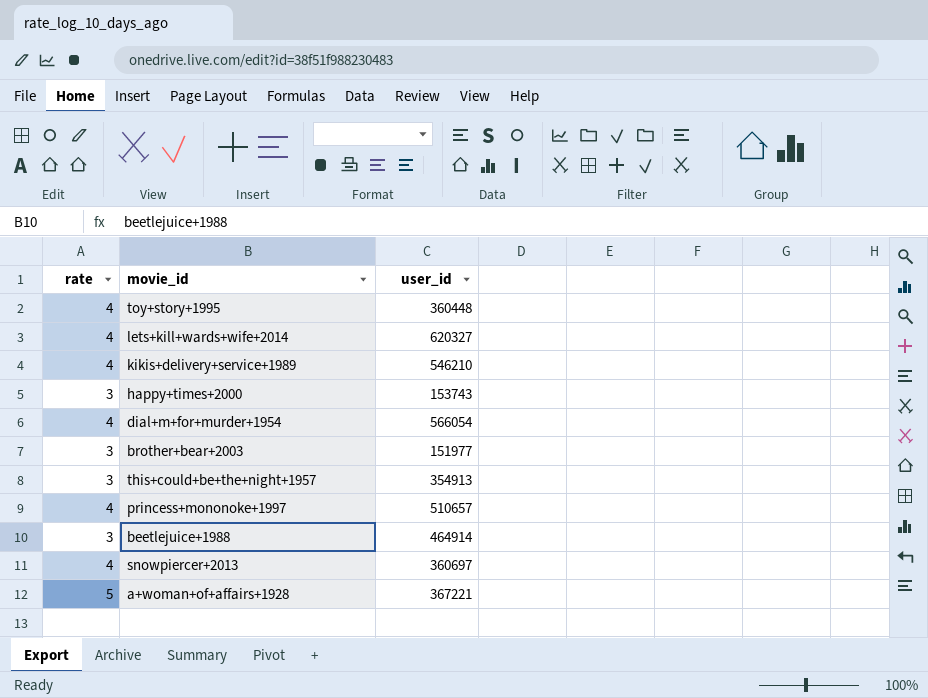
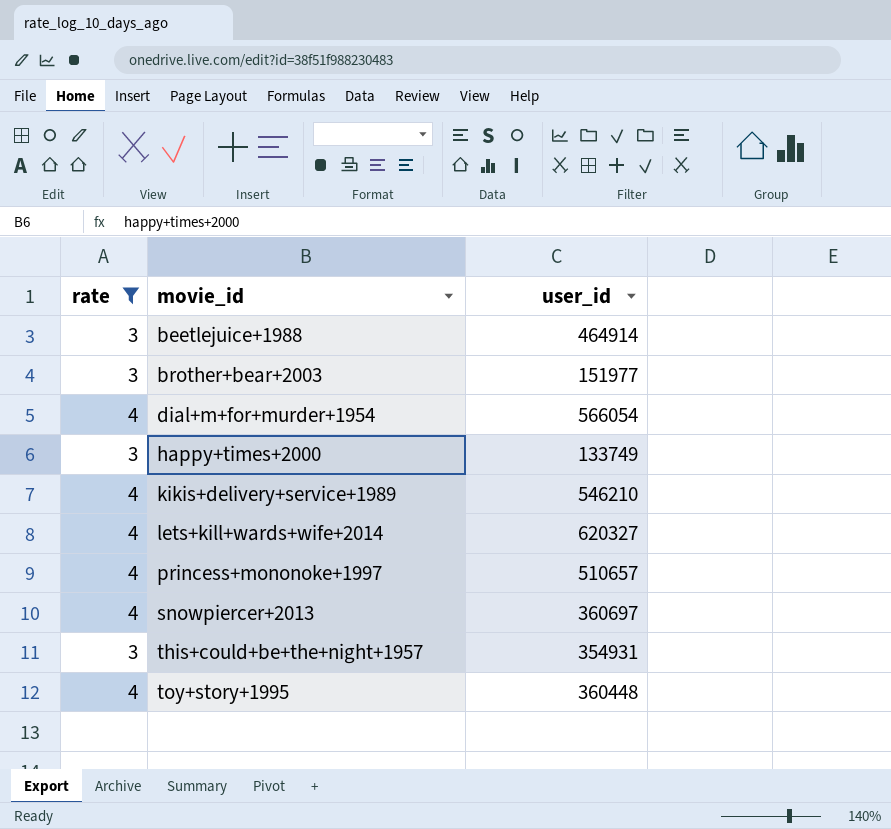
filter: none -> rate != 5
row order: none -> movie_id ascending
happy+times+2000 | user_id: 153743 -> 133749
this+could+be+the+night+1957 | user_id: 354913 -> 354931

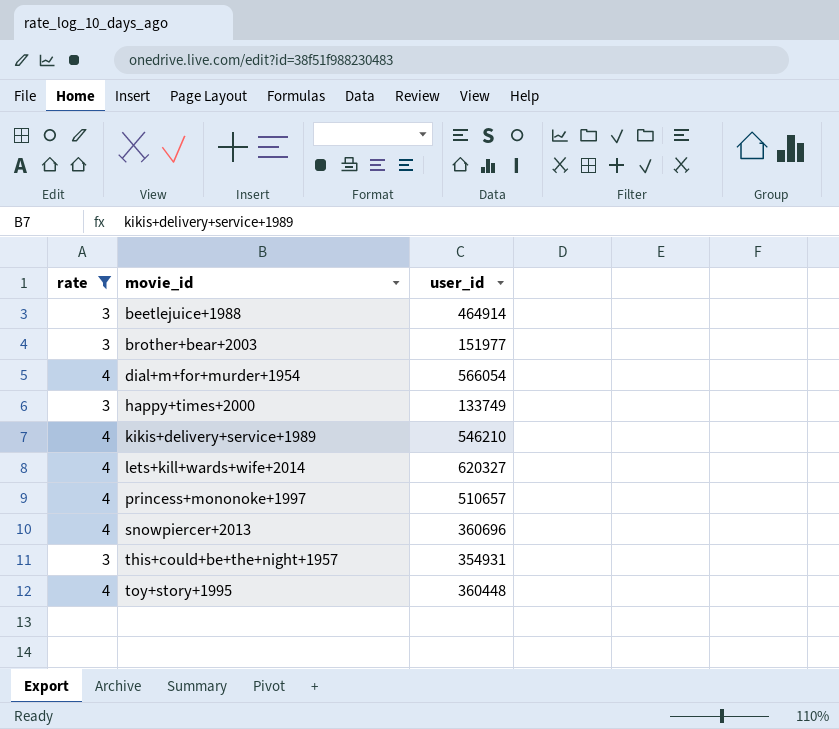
snowpiercer+2013 | user_id: 360697 -> 360696

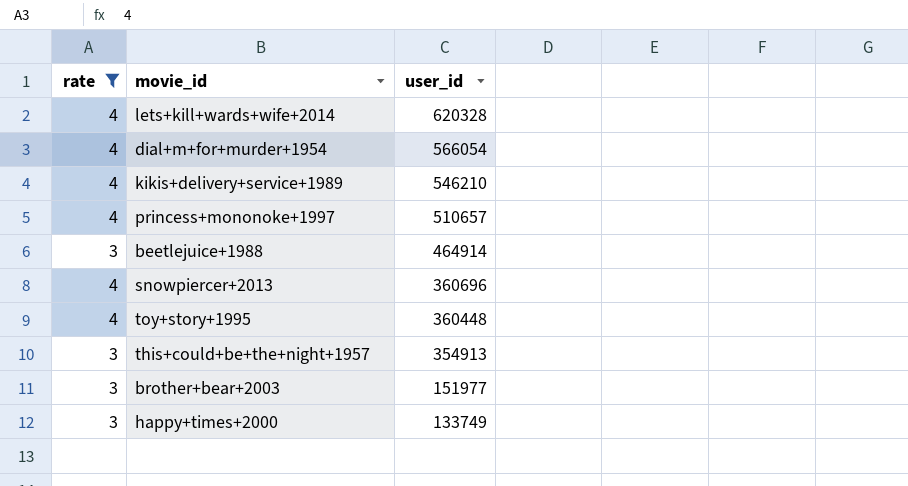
row order: movie_id ascending -> user_id descending
lets+kill+wards+wife+2014 | user_id: 620327 -> 620328
this+could+be+the+night+1957 | user_id: 354931 -> 354913

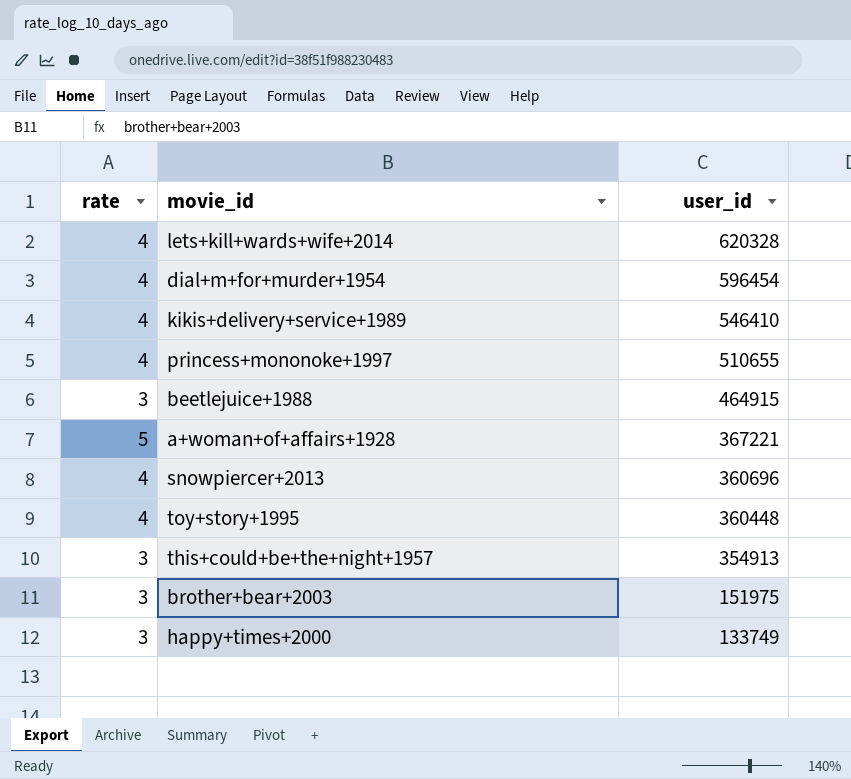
filter: rate != 5 -> none
dial+m+for+murder+1954 | user_id: 566054 -> 596454
kikis+delivery+service+1989 | user_id: 546210 -> 546410
princess+mononoke+1997 | user_id: 510657 -> 510655
beetlejuice+1988 | user_id: 464914 -> 464915
brother+bear+2003 | user_id: 151977 -> 151975

